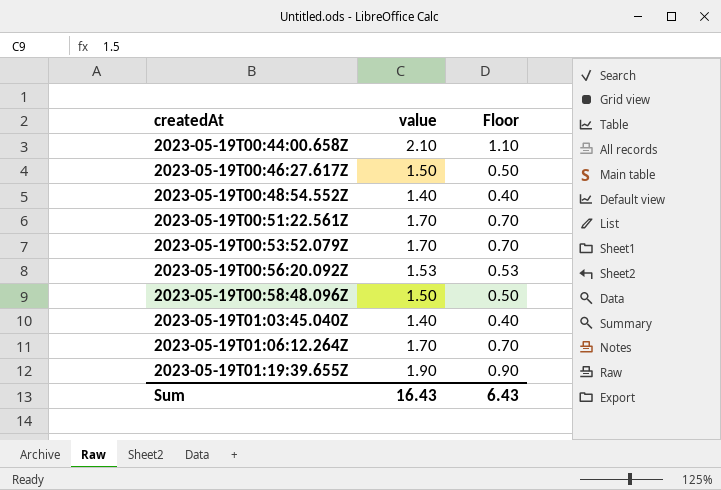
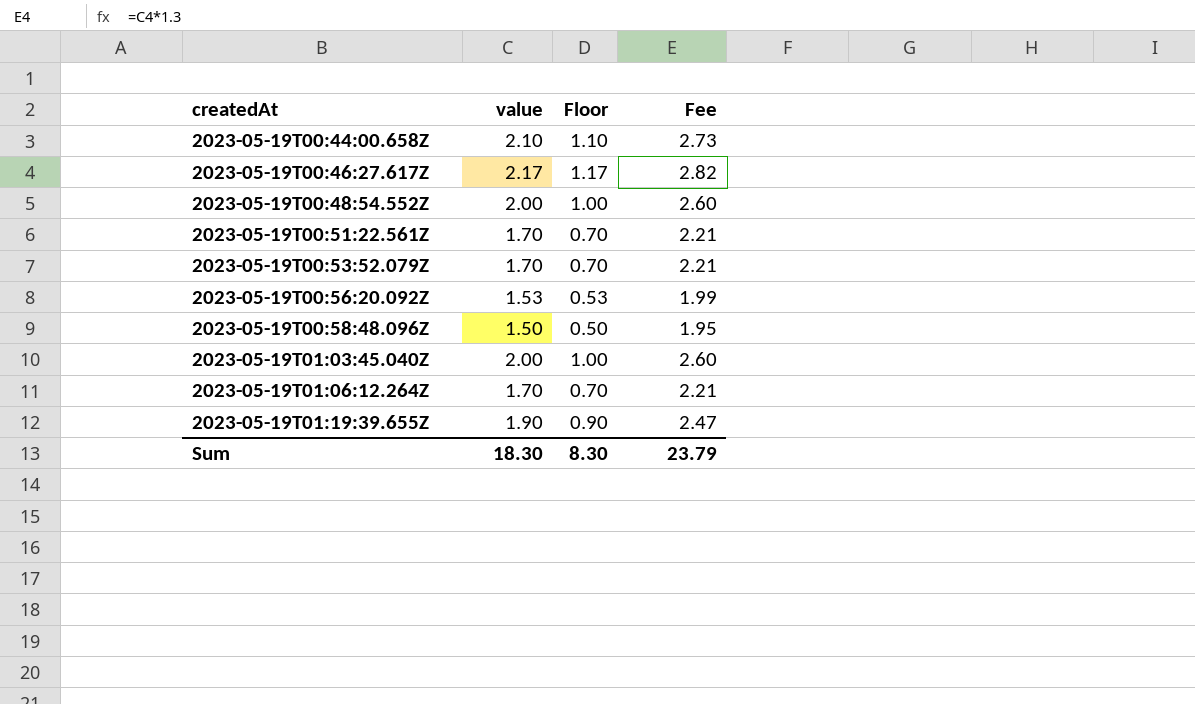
column Fee | formula: none -> [value] * 1.3
2023-05-19T00:46:27.617Z | value: 1.50 -> 2.17
2023-05-19T00:46:27.617Z | Floor: 0.50 -> 1.17
2023-05-19T00:48:54.552Z | value: 1.40 -> 2.00
2023-05-19T00:48:54.552Z | Floor: 0.40 -> 1.00
2023-05-19T01:03:45.040Z | value: 1.40 -> 2.00
2023-05-19T01:03:45.040Z | Floor: 0.40 -> 1.00
Sum | value: 16.43 -> 18.30
Sum | Floor: 6.43 -> 8.30

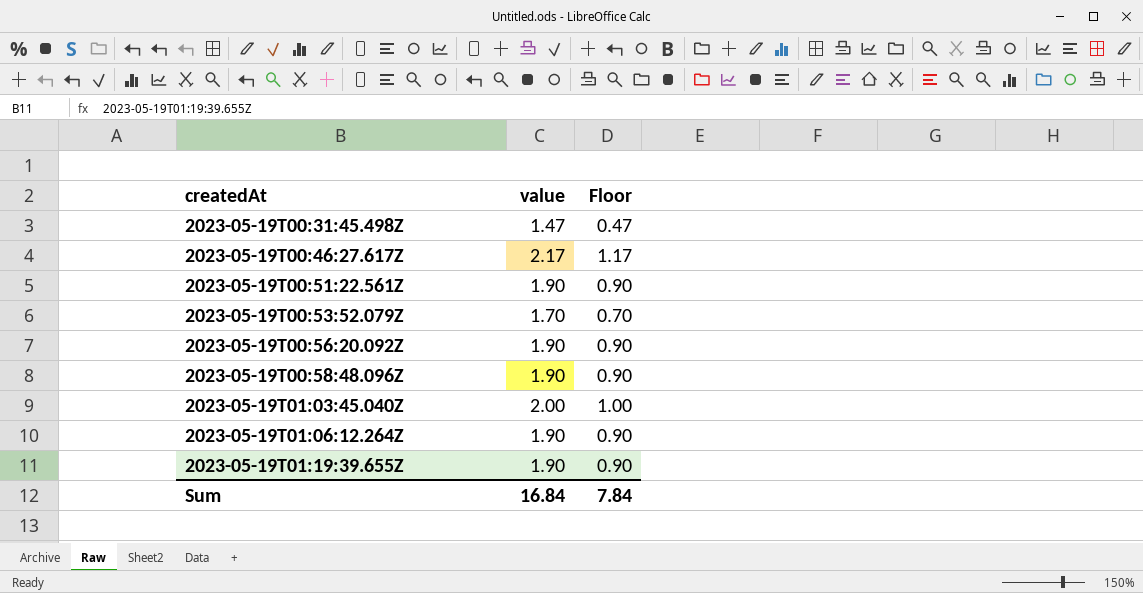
column Fee | formula: [value] * 1.3 -> none
row 2023-05-19T00:44:00.658Z: 2.10 | 1.10 | 2.73 -> none
row 2023-05-19T00:48:54.552Z: 2.00 | 1.00 | 2.60 -> none
row 2023-05-19T00:31:45.498Z: none -> 1.47 | 0.47
2023-05-19T00:51:22.561Z | value: 1.70 -> 1.90
2023-05-19T00:51:22.561Z | Floor: 0.70 -> 0.90
2023-05-19T00:56:20.092Z | value: 1.53 -> 1.90
2023-05-19T00:56:20.092Z | Floor: 0.53 -> 0.90
2023-05-19T00:58:48.096Z | value: 1.50 -> 1.90
2023-05-19T00:58:48.096Z | Floor: 0.50 -> 0.90
2023-05-19T01:06:12.264Z | value: 1.70 -> 1.90
2023-05-19T01:06:12.264Z | Floor: 0.70 -> 0.90
Sum | value: 18.30 -> 16.84
Sum | Floor: 8.30 -> 7.84

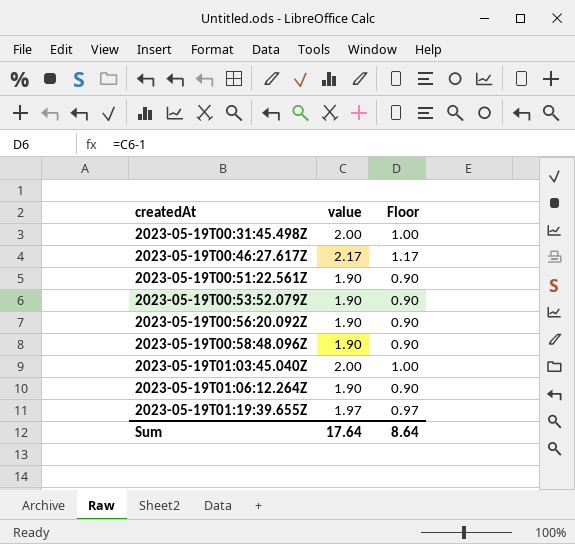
2023-05-19T00:31:45.498Z | value: 1.47 -> 2.00
2023-05-19T00:31:45.498Z | Floor: 0.47 -> 1.00
2023-05-19T00:53:52.079Z | value: 1.70 -> 1.90
2023-05-19T00:53:52.079Z | Floor: 0.70 -> 0.90
2023-05-19T01:19:39.655Z | value: 1.90 -> 1.97
2023-05-19T01:19:39.655Z | Floor: 0.90 -> 0.97
Sum | value: 16.84 -> 17.64
Sum | Floor: 7.84 -> 8.64

